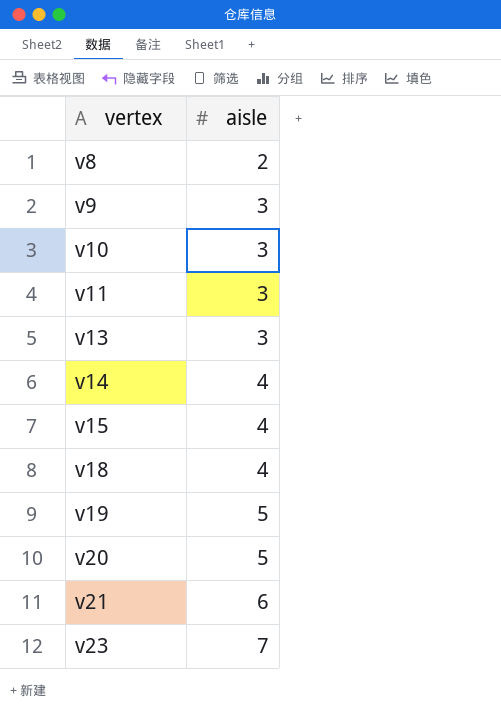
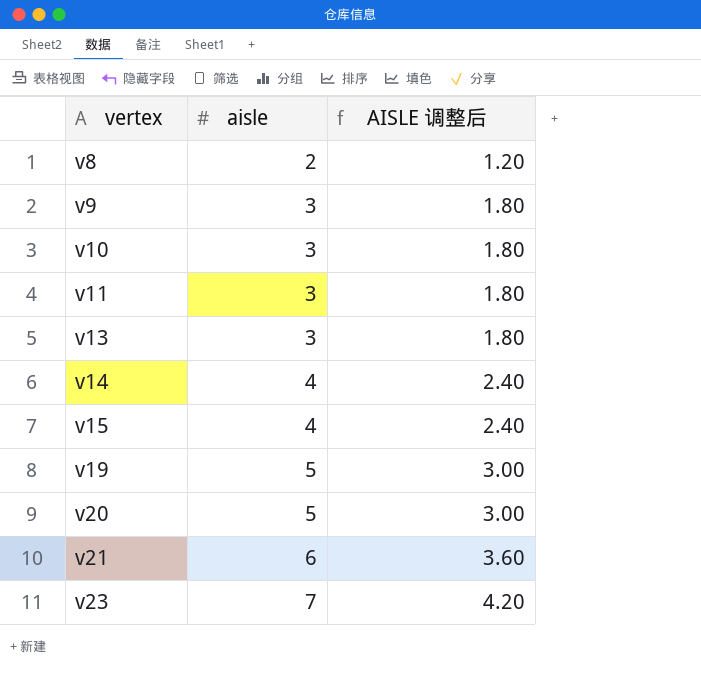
column AISLE 调整后 | formula: none -> [aisle] * 0.6
row v18: 4 -> none

